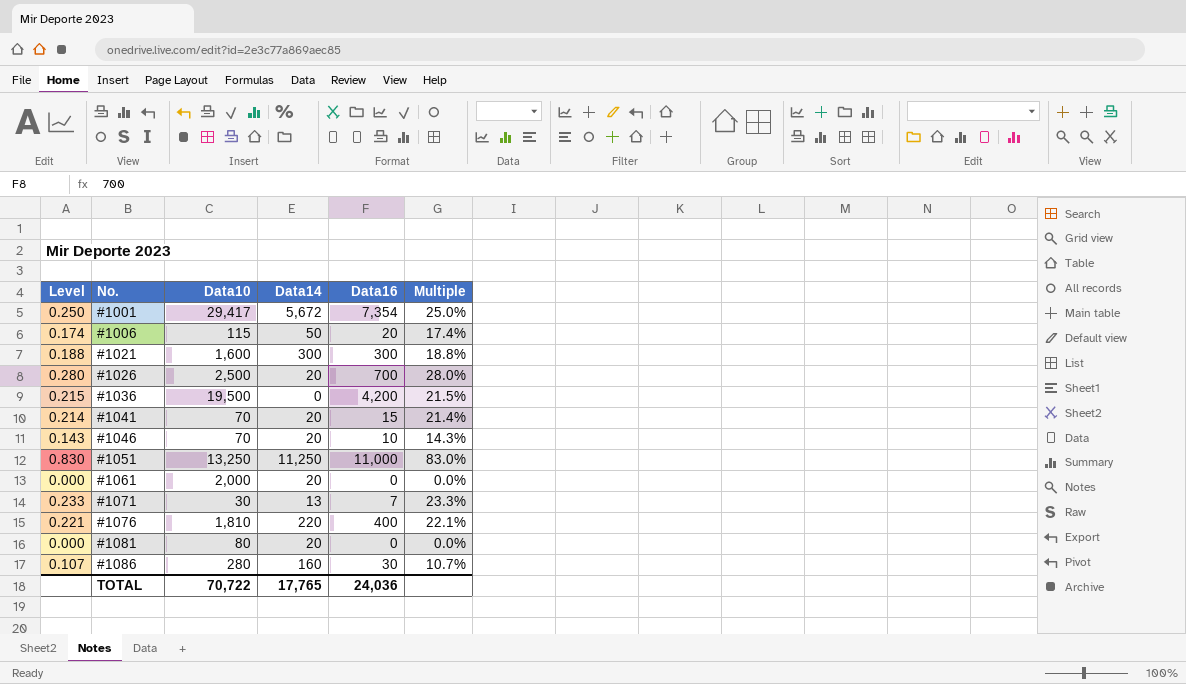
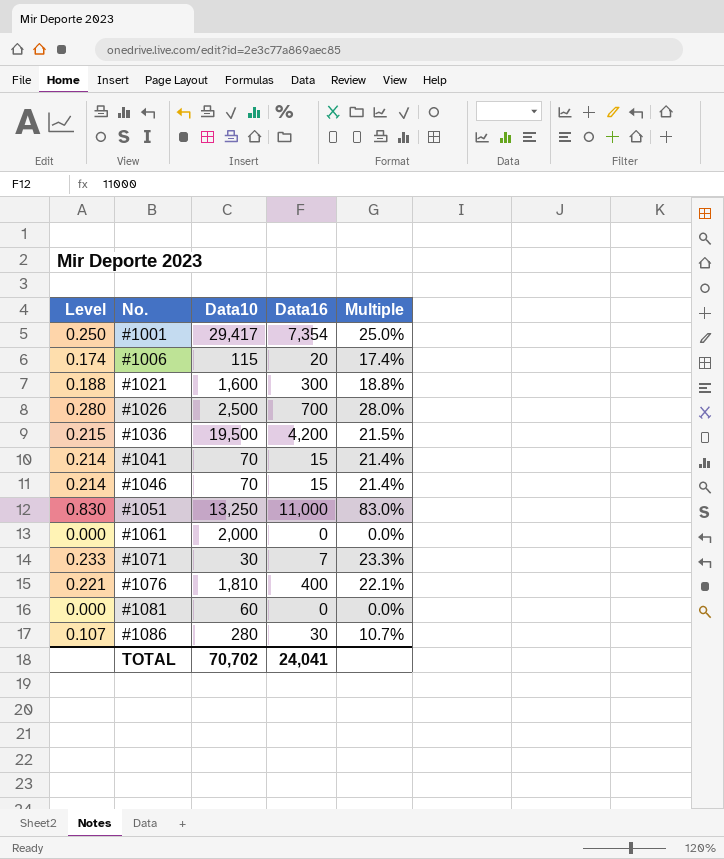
column Data14 | position: 4 -> none
#1046 | Level: 0.143 -> 0.214
#1046 | Data16: 10 -> 15
#1046 | Multiple: 14.3% -> 21.4%
#1081 | Data10: 80 -> 60
TOTAL | Data10: 70,722 -> 70,702
TOTAL | Data16: 24,036 -> 24,041

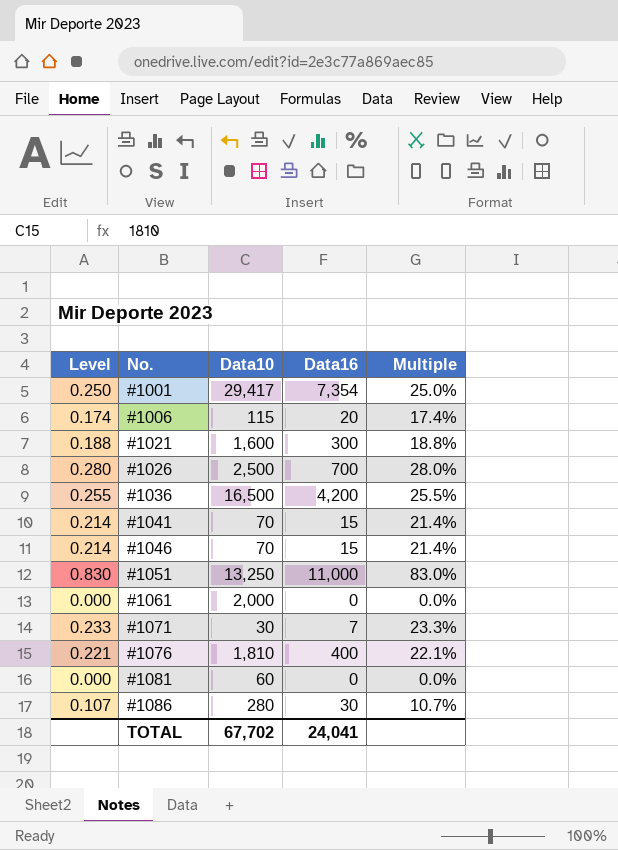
#1036 | Level: 0.215 -> 0.255
#1036 | Data10: 19,500 -> 16,500
#1036 | Multiple: 21.5% -> 25.5%
TOTAL | Data10: 70,702 -> 67,702

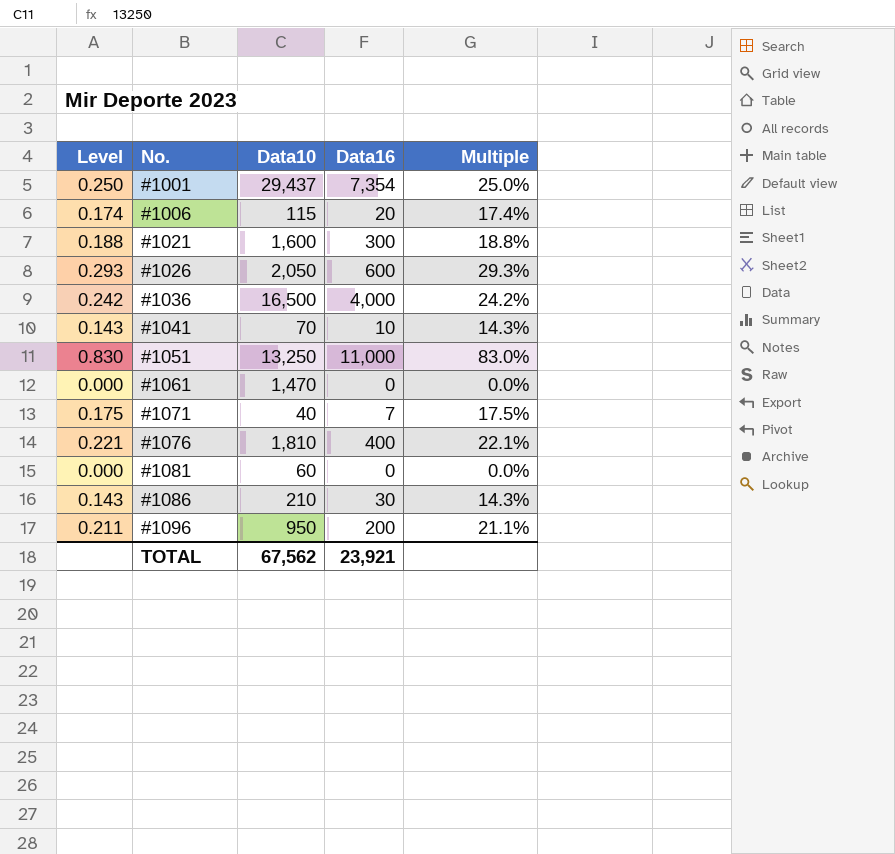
row #1046: 0.214 | 70 | 15 | 21.4% -> none
#1001 | Data10: 29,417 -> 29,437
#1026 | Level: 0.280 -> 0.293
#1026 | Data10: 2,500 -> 2,050
#1026 | Data16: 700 -> 600
#1026 | Multiple: 28.0% -> 29.3%
#1036 | Level: 0.255 -> 0.242
#1036 | Data16: 4,200 -> 4,000
#1036 | Multiple: 25.5% -> 24.2%
#1041 | Level: 0.214 -> 0.143
#1041 | Data16: 15 -> 10
#1041 | Multiple: 21.4% -> 14.3%
#1061 | Data10: 2,000 -> 1,470
#1071 | Level: 0.233 -> 0.175
#1071 | Data10: 30 -> 40
#1071 | Multiple: 23.3% -> 17.5%
#1086 | Level: 0.107 -> 0.143
#1086 | Data10: 280 -> 210
#1086 | Multiple: 10.7% -> 14.3%
row #1096: none -> 0.211 | 950 | 200 | 21.1%
TOTAL | Data10: 67,702 -> 67,562
TOTAL | Data16: 24,041 -> 23,921

